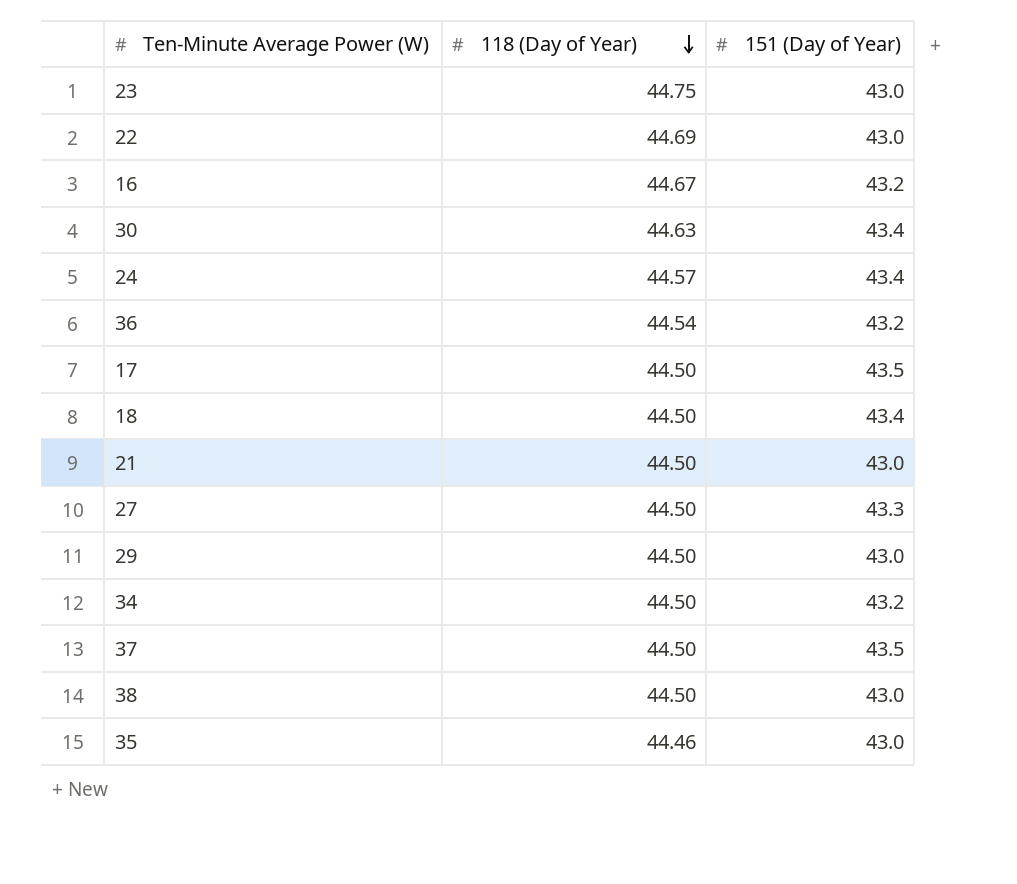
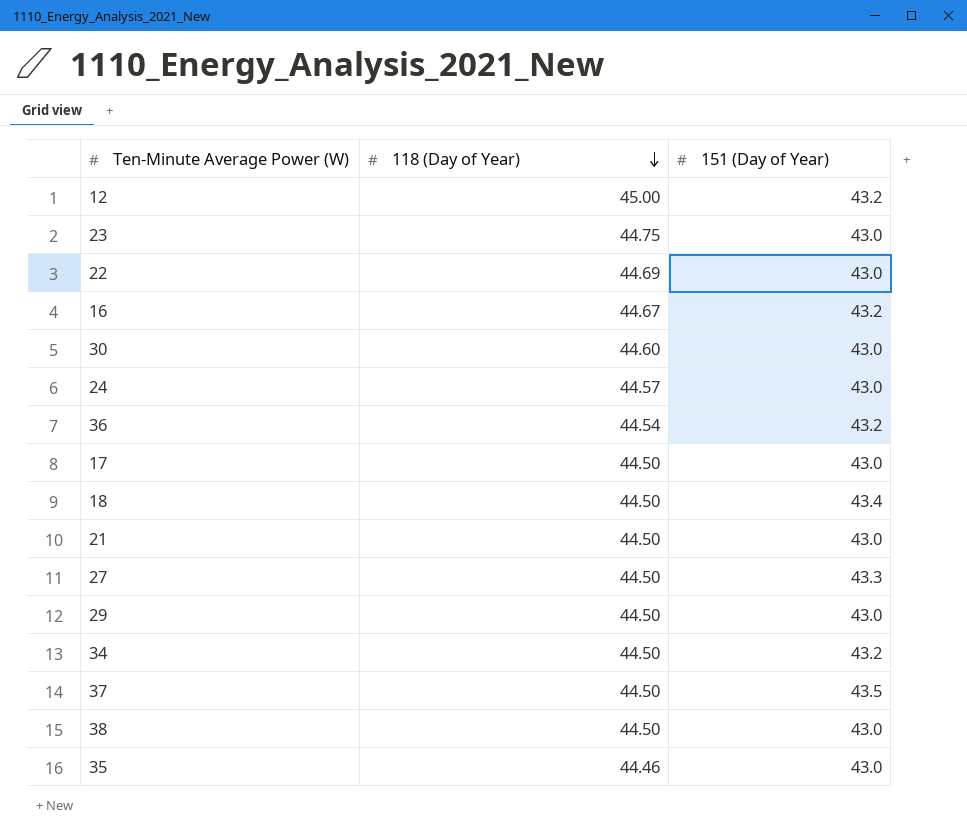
row 12: none -> 45.00 | 43.2
30 | 118 (Day of Year): 44.63 -> 44.60
30 | 151 (Day of Year): 43.4 -> 43.0
24 | 151 (Day of Year): 43.4 -> 43.0
17 | 151 (Day of Year): 43.5 -> 43.0

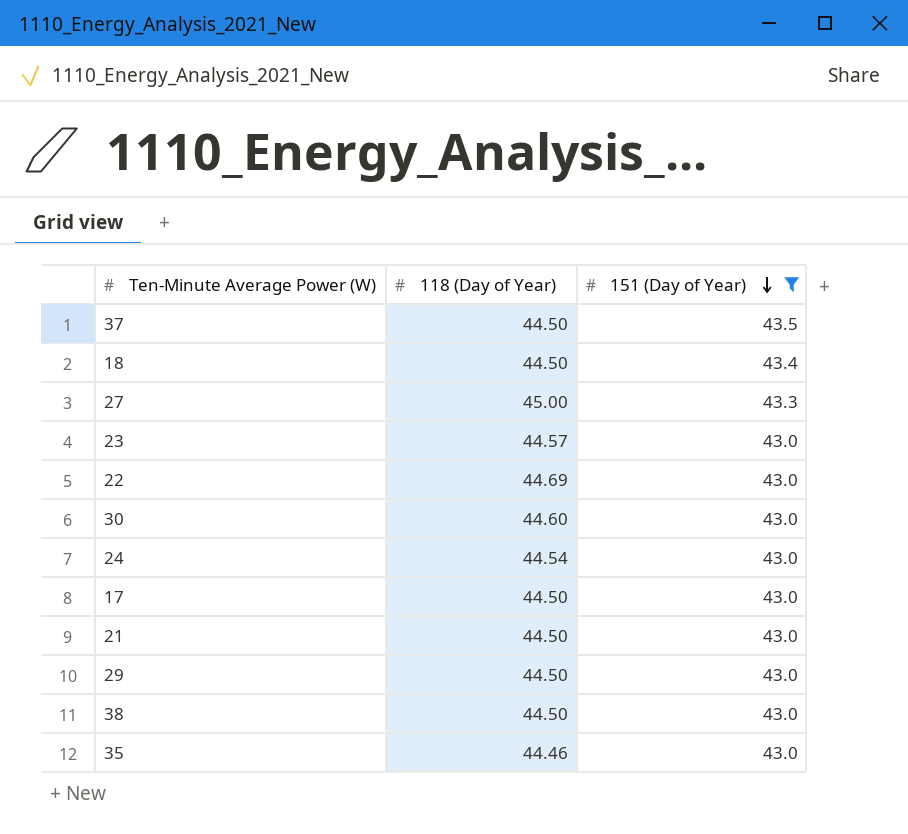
filter: none -> 151 (Day of Year) != 43.2
row order: 118 (Day of Year) descending -> 151 (Day of Year) descending
27 | 118 (Day of Year): 44.50 -> 45.00
23 | 118 (Day of Year): 44.75 -> 44.57
24 | 118 (Day of Year): 44.57 -> 44.54

